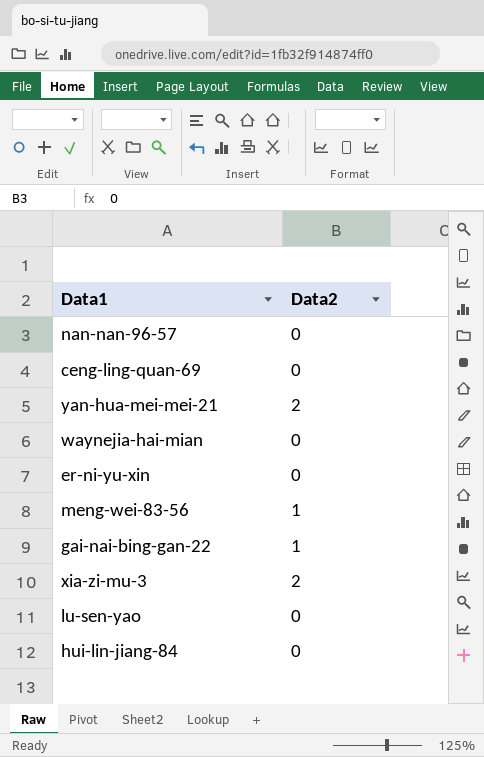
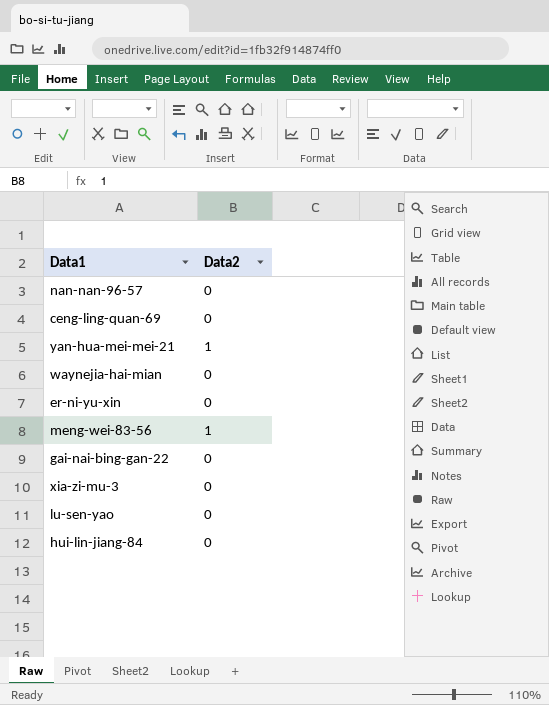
yan-hua-mei-mei-21 | Data2: 2 -> 1
gai-nai-bing-gan-22 | Data2: 1 -> 0
xia-zi-mu-3 | Data2: 2 -> 0

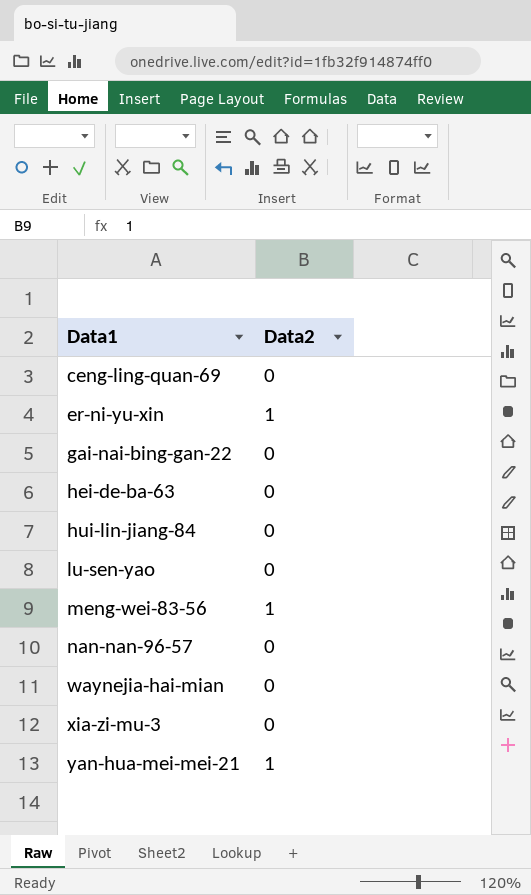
row order: none -> Data1 ascending
er-ni-yu-xin | Data2: 0 -> 1
row hei-de-ba-63: none -> 0

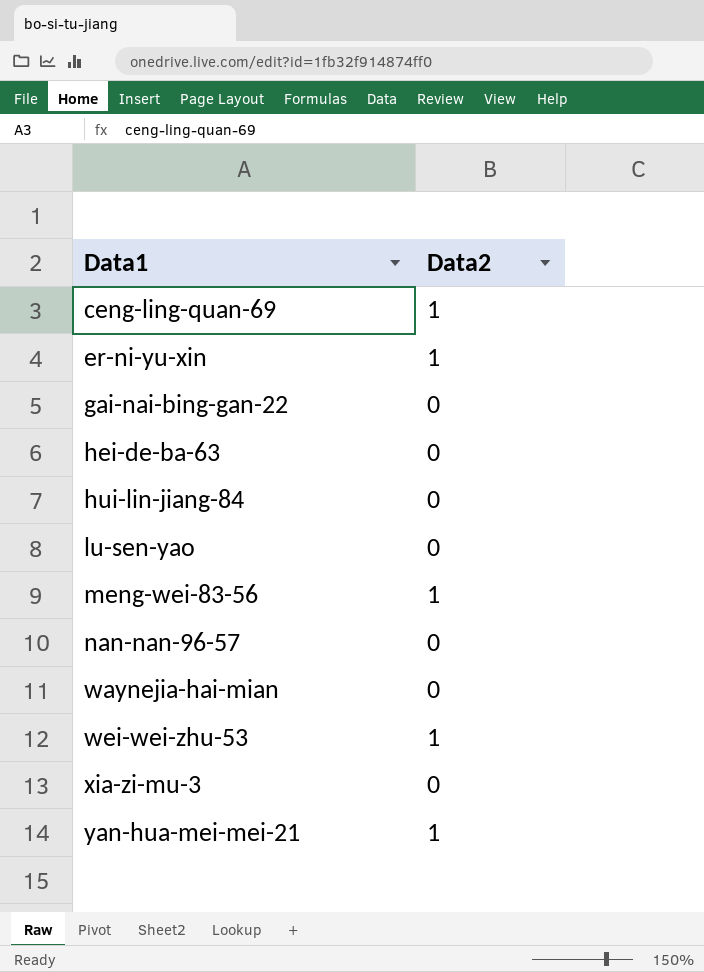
ceng-ling-quan-69 | Data2: 0 -> 1
row wei-wei-zhu-53: none -> 1

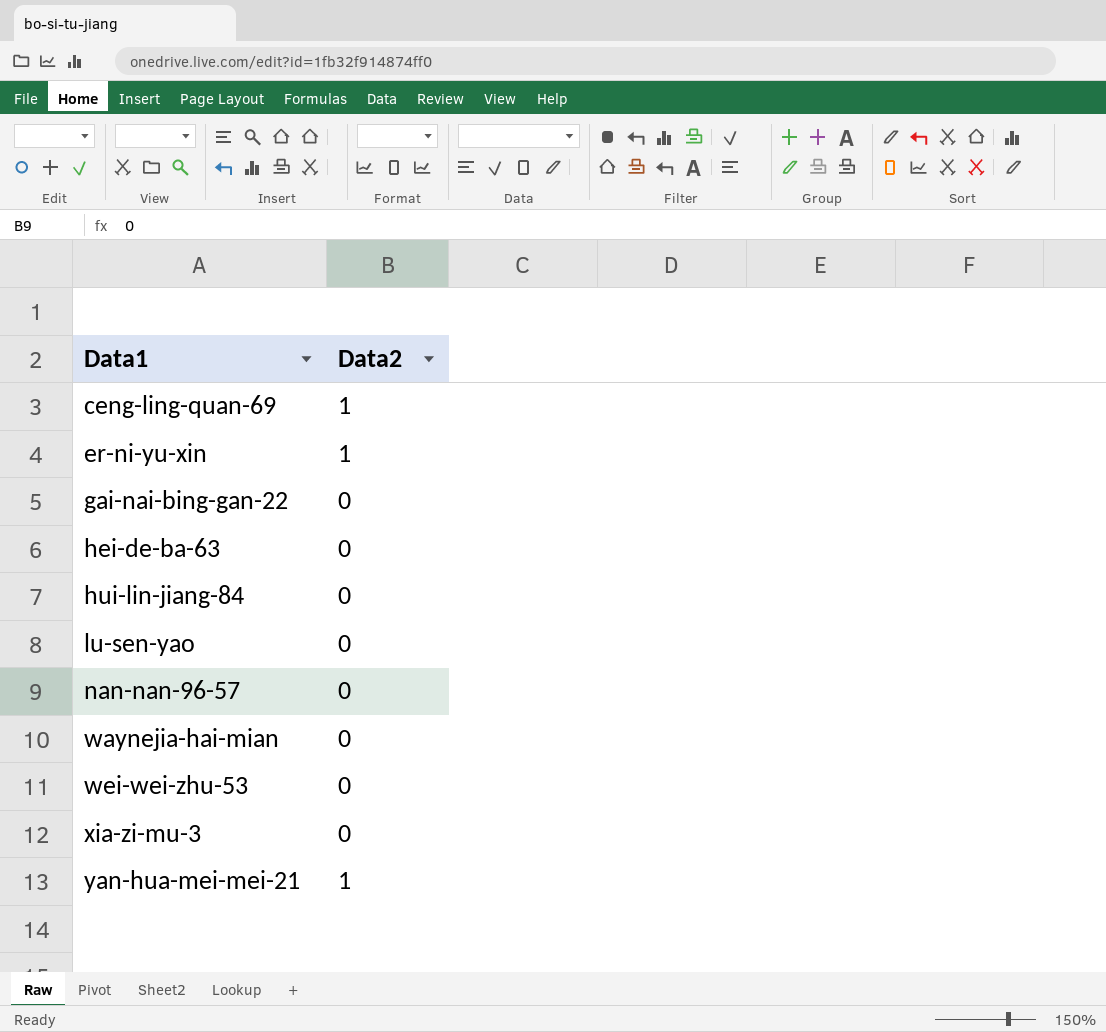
row meng-wei-83-56: 1 -> none
wei-wei-zhu-53 | Data2: 1 -> 0

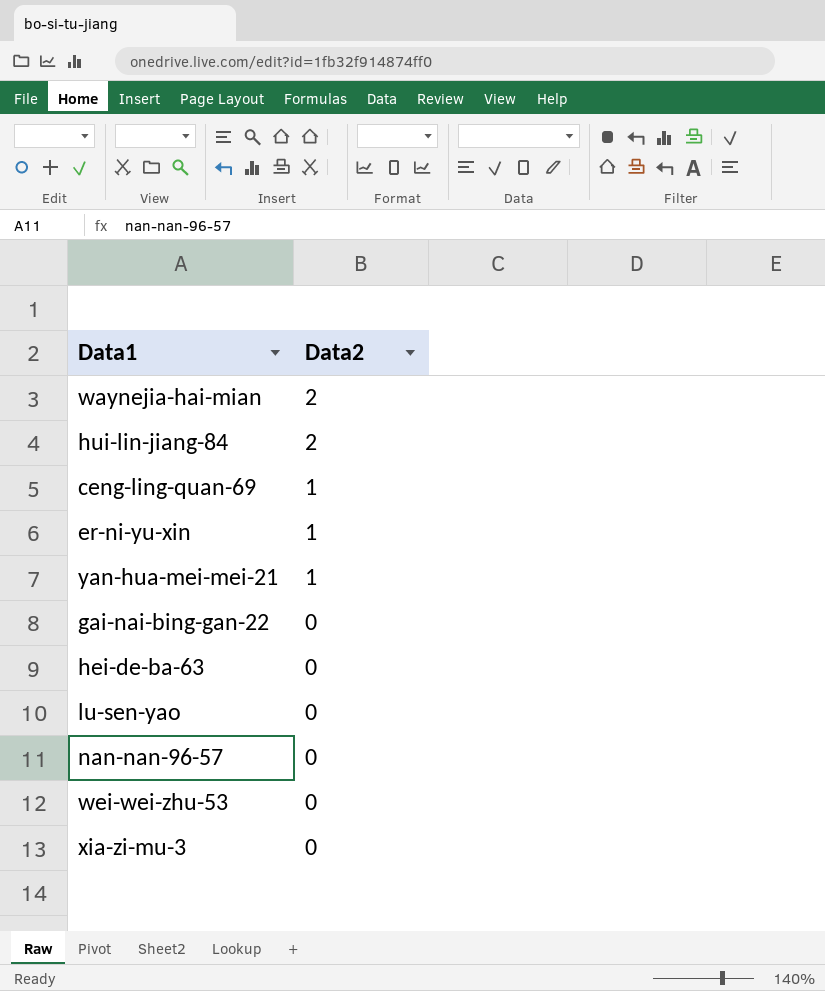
row order: Data1 ascending -> Data2 descending
waynejia-hai-mian | Data2: 0 -> 2
hui-lin-jiang-84 | Data2: 0 -> 2

